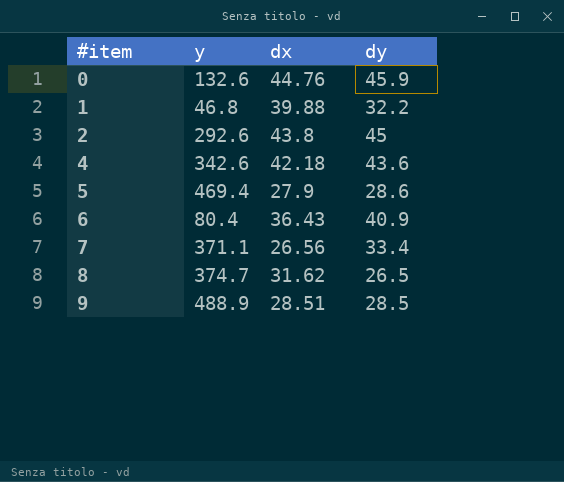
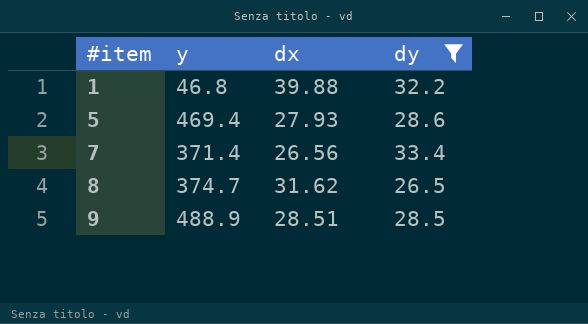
filter: none -> dy <= 33.4
5 | dx: 27.9 -> 27.93
7 | y: 371.1 -> 371.4

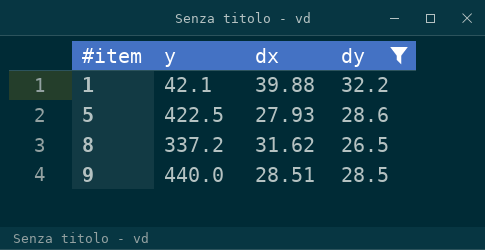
row 7: 371.4 | 26.56 | 33.4 -> none
1 | y: 46.8 -> 42.1
5 | y: 469.4 -> 422.5
8 | y: 374.7 -> 337.2
9 | y: 488.9 -> 440.0

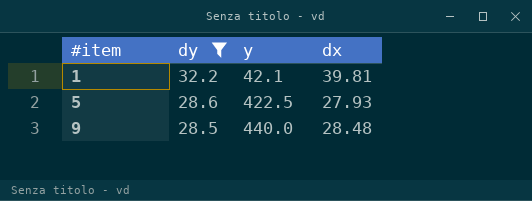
column dy | position: 4 -> 2
row 8: 337.2 | 31.62 | 26.5 -> none
1 | dx: 39.88 -> 39.81
9 | dx: 28.51 -> 28.48

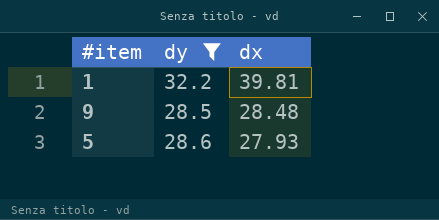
row order: #item ascending -> dx descending
column y | position: 3 -> none

